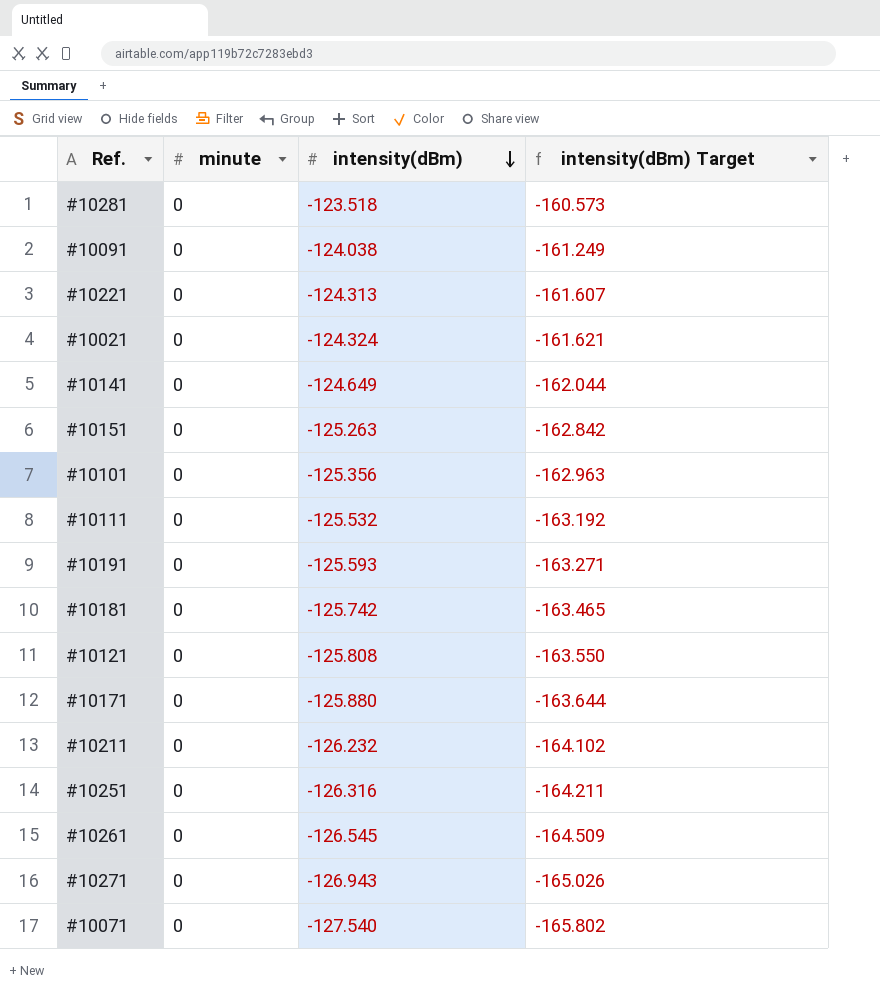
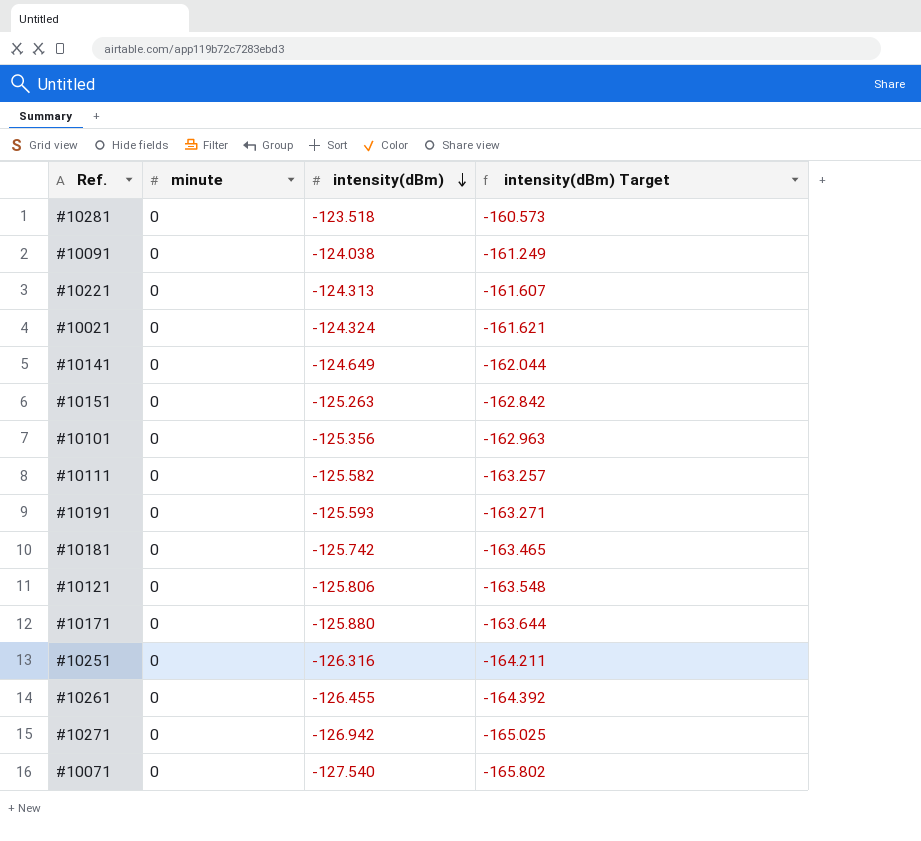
row #10211: 0 | -126.232 | -164.102 -> none
#10111 | intensity(dBm): -125.532 -> -125.582
#10111 | intensity(dBm) Target: -163.192 -> -163.257
#10121 | intensity(dBm): -125.808 -> -125.806
#10121 | intensity(dBm) Target: -163.550 -> -163.548
#10261 | intensity(dBm): -126.545 -> -126.455
#10261 | intensity(dBm) Target: -164.509 -> -164.392
#10271 | intensity(dBm): -126.943 -> -126.942
#10271 | intensity(dBm) Target: -165.026 -> -165.025

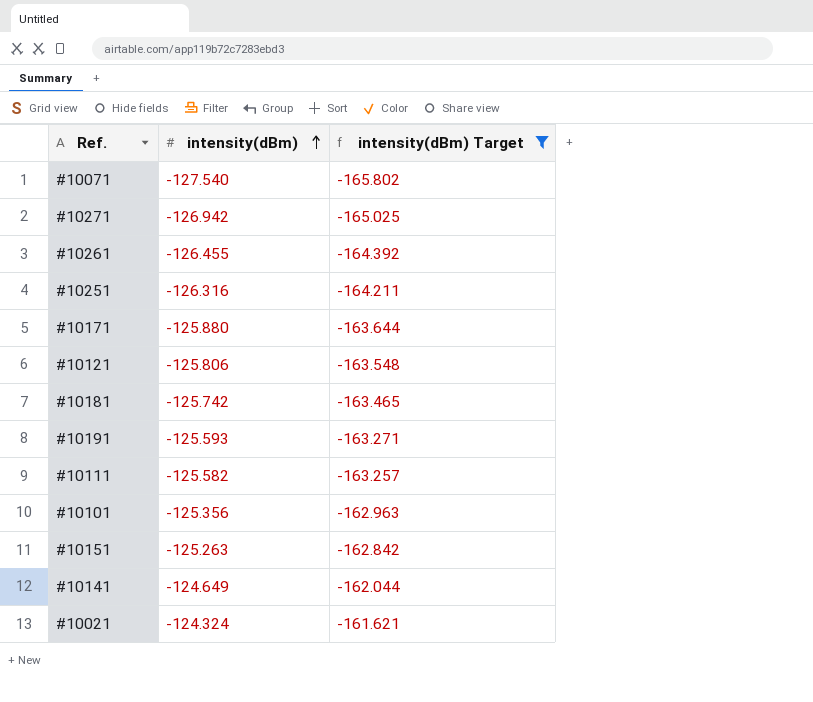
filter: none -> intensity(dBm) Target <= -161.621
row order: intensity(dBm) descending -> intensity(dBm) ascending
column minute | position: 2 -> none

